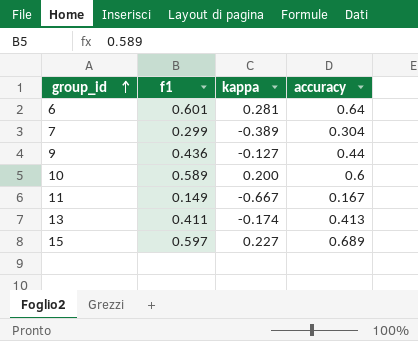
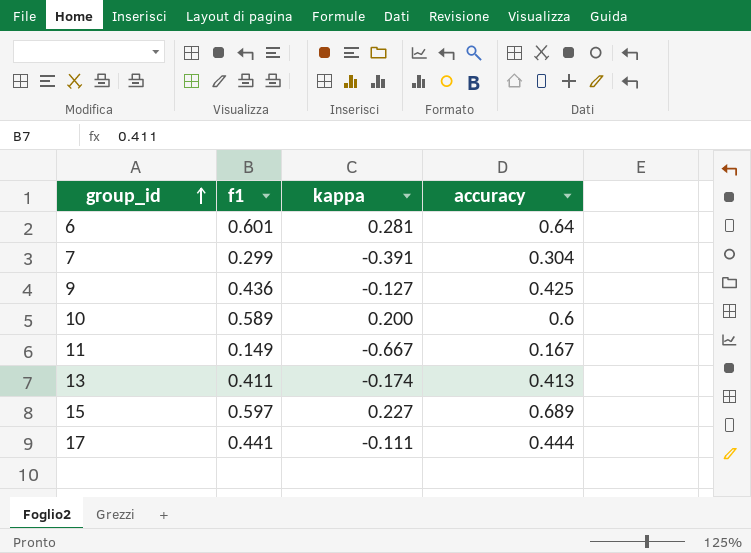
7 | kappa: -0.389 -> -0.391
9 | accuracy: 0.44 -> 0.425
row 17: none -> 0.441 | -0.111 | 0.444

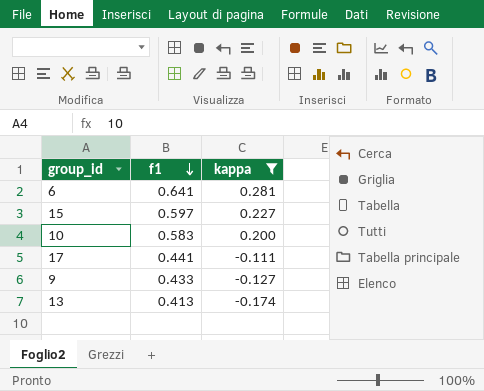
filter: none -> kappa >= -0.174
row order: group_id ascending -> f1 descending
column accuracy | position: 4 -> none
6 | f1: 0.601 -> 0.641
10 | f1: 0.589 -> 0.583
9 | f1: 0.436 -> 0.433
13 | f1: 0.411 -> 0.413

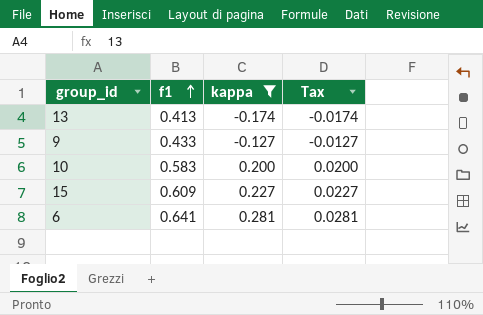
row order: f1 descending -> f1 ascending
column Tax | formula: none -> [kappa] * 0.1
row 17: 0.441 | -0.111 -> none
15 | f1: 0.597 -> 0.609

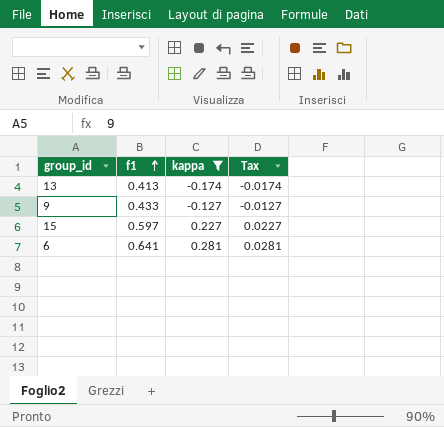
row 10: 0.583 | 0.200 | 0.0200 -> none
15 | f1: 0.609 -> 0.597

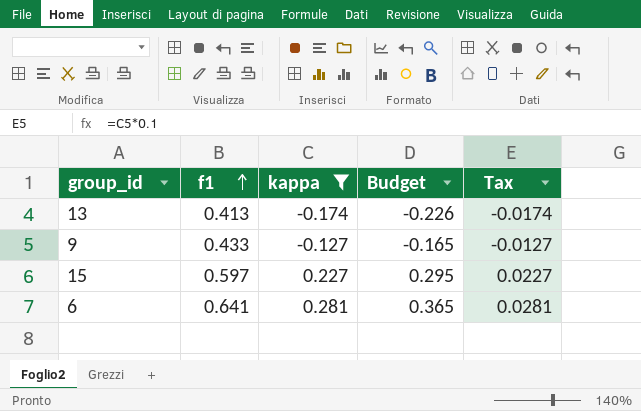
column Budget | formula: none -> [kappa] * 1.3

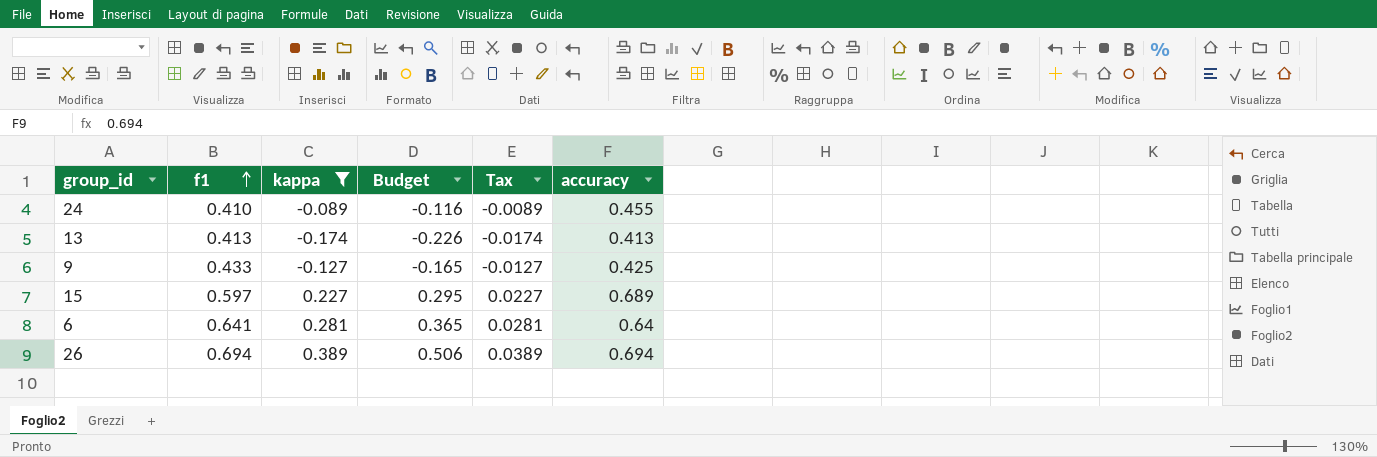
column accuracy | position: none -> 6
row 24: none -> 0.410 | -0.089 | -0.116 | -0.0089 | 0.455
row 26: none -> 0.694 | 0.389 | 0.506 | 0.0389 | 0.694

